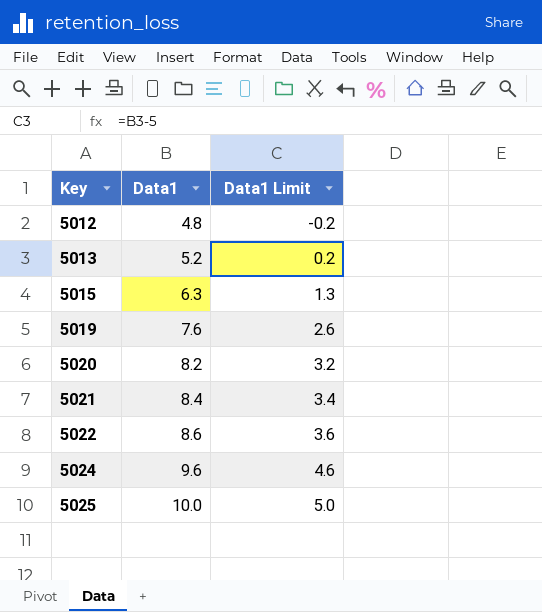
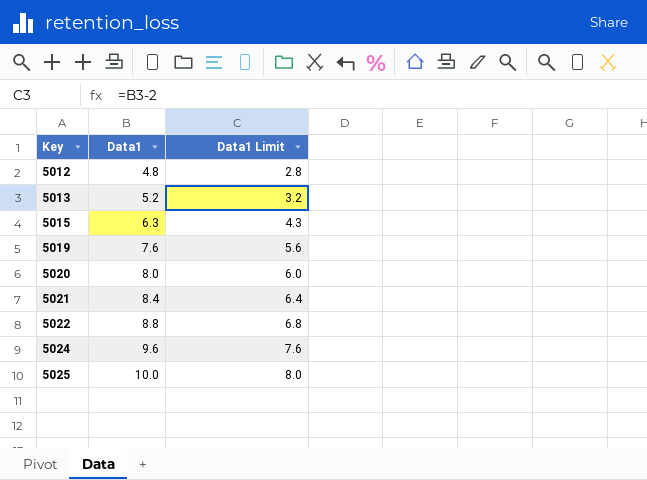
column Data1 Limit | formula: [Data1] - 5 -> [Data1] - 2
5020 | Data1: 8.2 -> 8.0
5022 | Data1: 8.6 -> 8.8

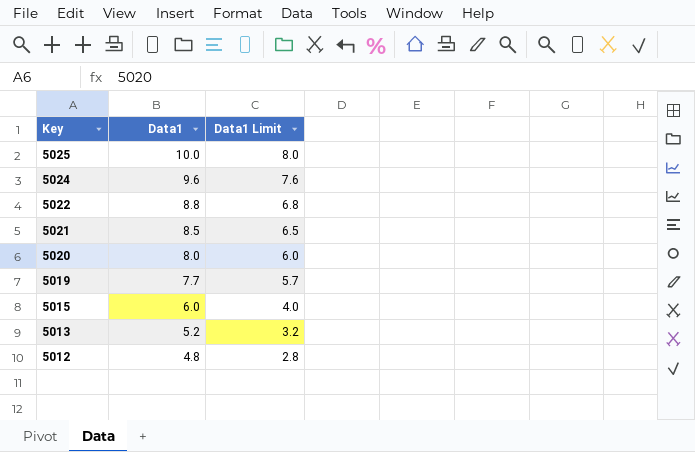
row order: Key ascending -> Key descending
5021 | Data1: 8.4 -> 8.5
5021 | Data1 Limit: 6.4 -> 6.5
5019 | Data1: 7.6 -> 7.7
5019 | Data1 Limit: 5.6 -> 5.7
5015 | Data1: 6.3 -> 6.0
5015 | Data1 Limit: 4.3 -> 4.0

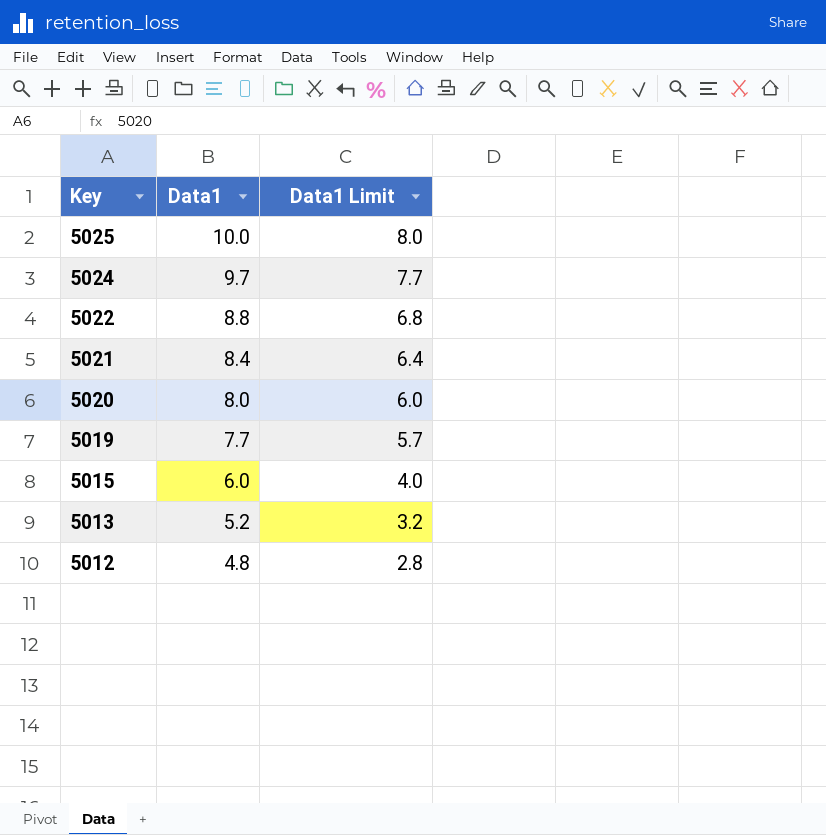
5024 | Data1: 9.6 -> 9.7
5024 | Data1 Limit: 7.6 -> 7.7
5021 | Data1: 8.5 -> 8.4
5021 | Data1 Limit: 6.5 -> 6.4

